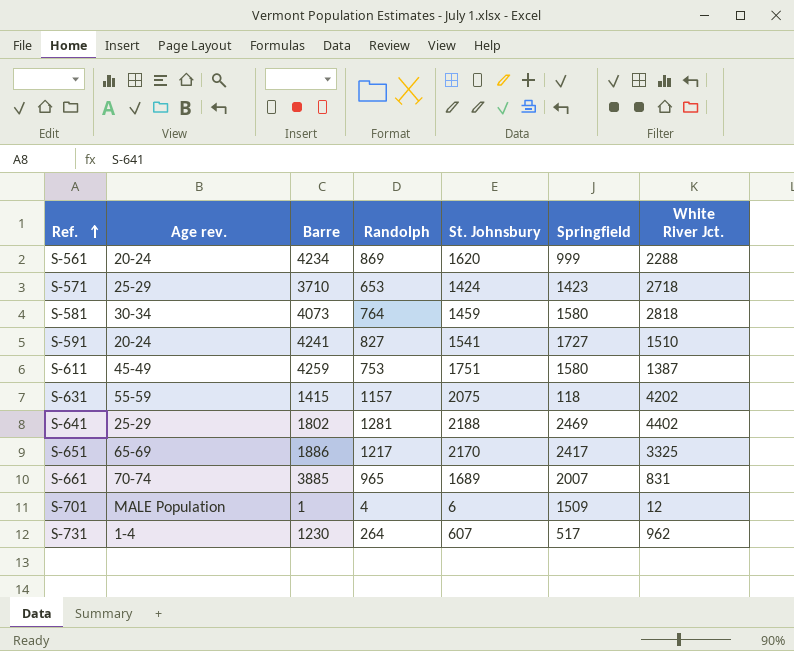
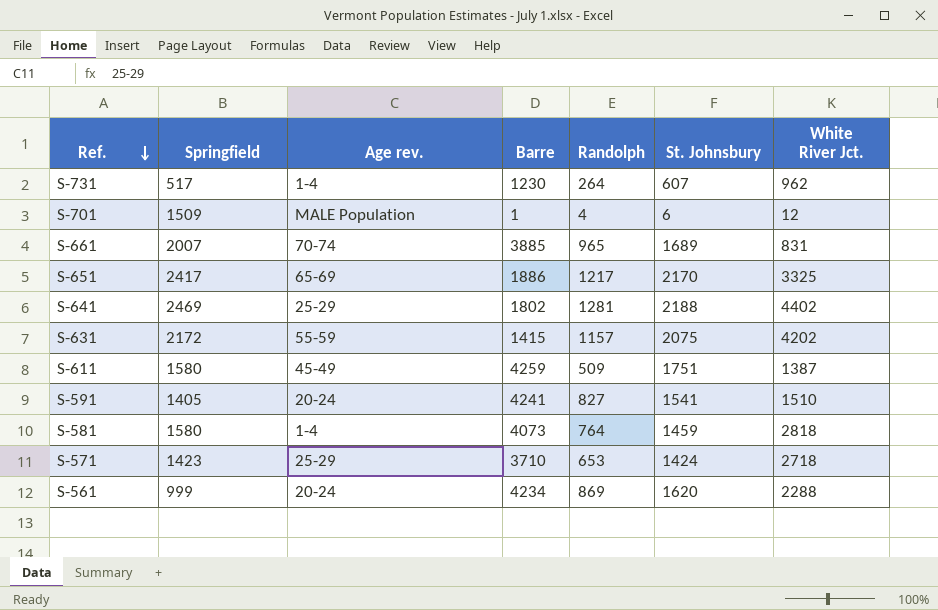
row order: Ref. ascending -> Ref. descending
column Springfield | position: 6 -> 2
S-631 | Springfield: 118 -> 2172
S-611 | Randolph: 753 -> 509
S-591 | Springfield: 1727 -> 1405
S-581 | Age rev.: 30-34 -> 1-4

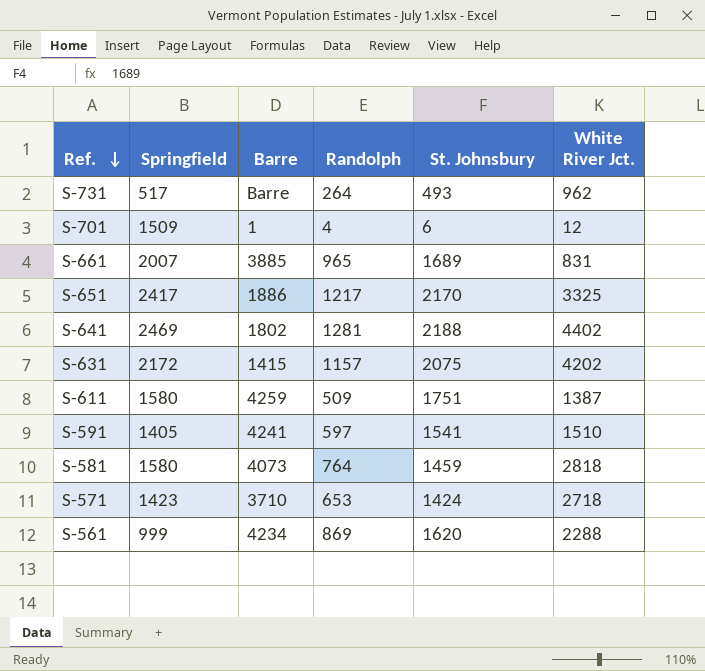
column Age rev. | position: 3 -> none
S-731 | Barre: 1230 -> Barre
S-731 | St. Johnsbury: 607 -> 493
S-591 | Randolph: 827 -> 597

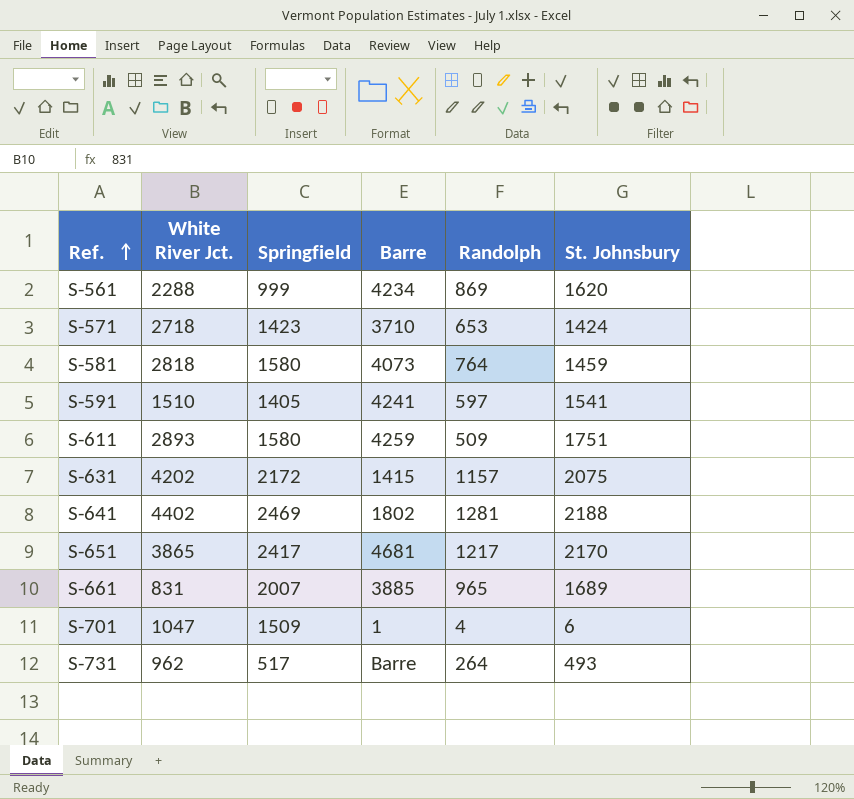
row order: Ref. descending -> Ref. ascending
column White River Jct. | position: 6 -> 2
S-611 | White River Jct.: 1387 -> 2893
S-651 | White River Jct.: 3325 -> 3865
S-651 | Barre: 1886 -> 4681
S-701 | White River Jct.: 12 -> 1047

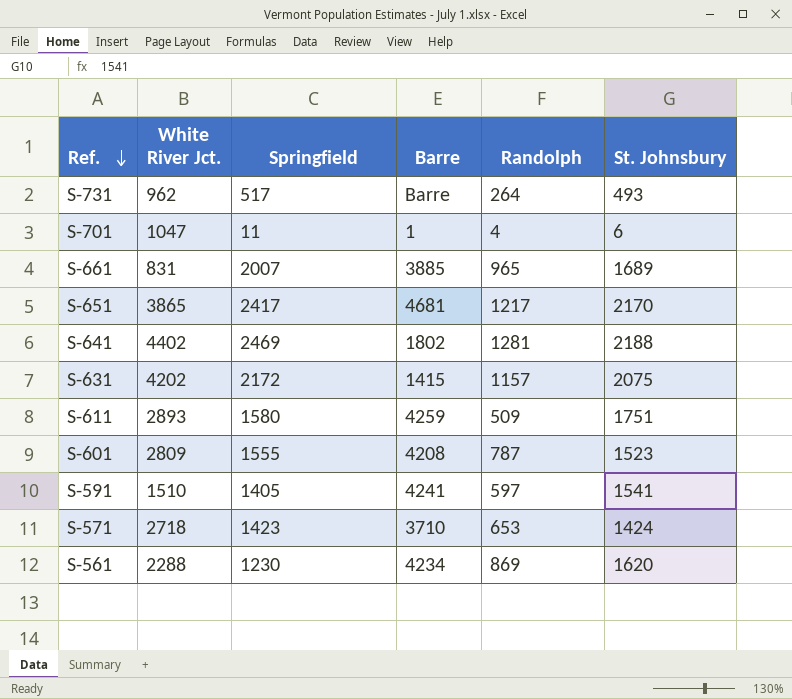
row order: Ref. ascending -> Ref. descending
row S-581: 2818 | 1580 | 4073 | 764 | 1459 -> none
S-701 | Springfield: 1509 -> 11
row S-601: none -> 2809 | 1555 | 4208 | 787 | 1523
S-561 | Springfield: 999 -> 1230

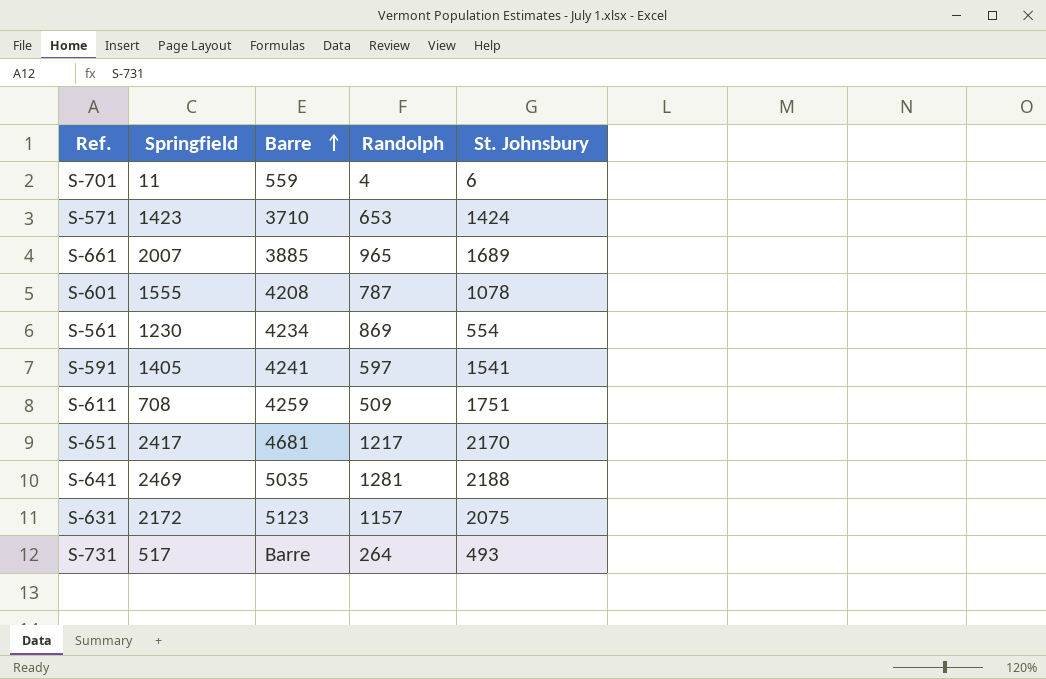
row order: Ref. descending -> Barre ascending
column White River Jct. | position: 2 -> none
S-701 | Barre: 1 -> 559
S-601 | St. Johnsbury: 1523 -> 1078
S-561 | St. Johnsbury: 1620 -> 554
S-611 | Springfield: 1580 -> 708
S-641 | Barre: 1802 -> 5035
S-631 | Barre: 1415 -> 5123

